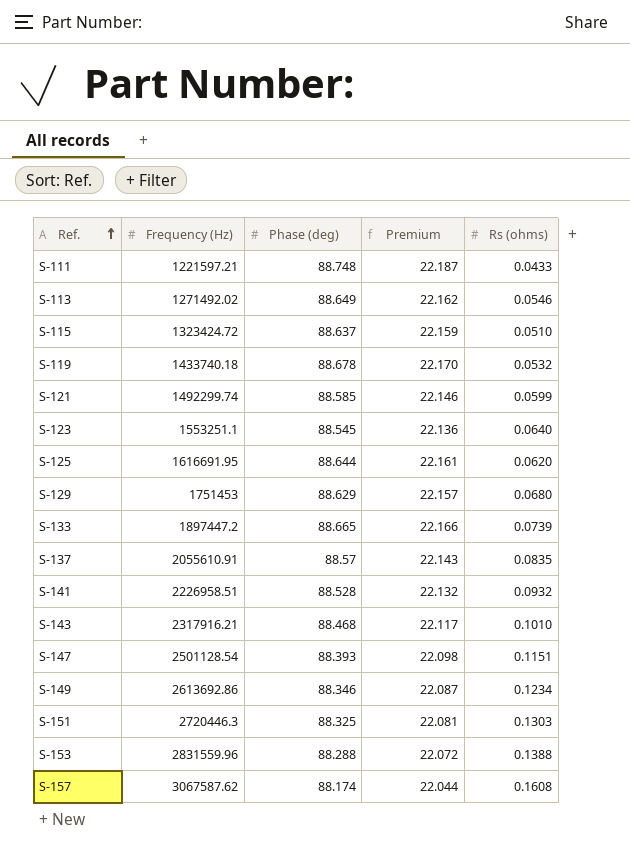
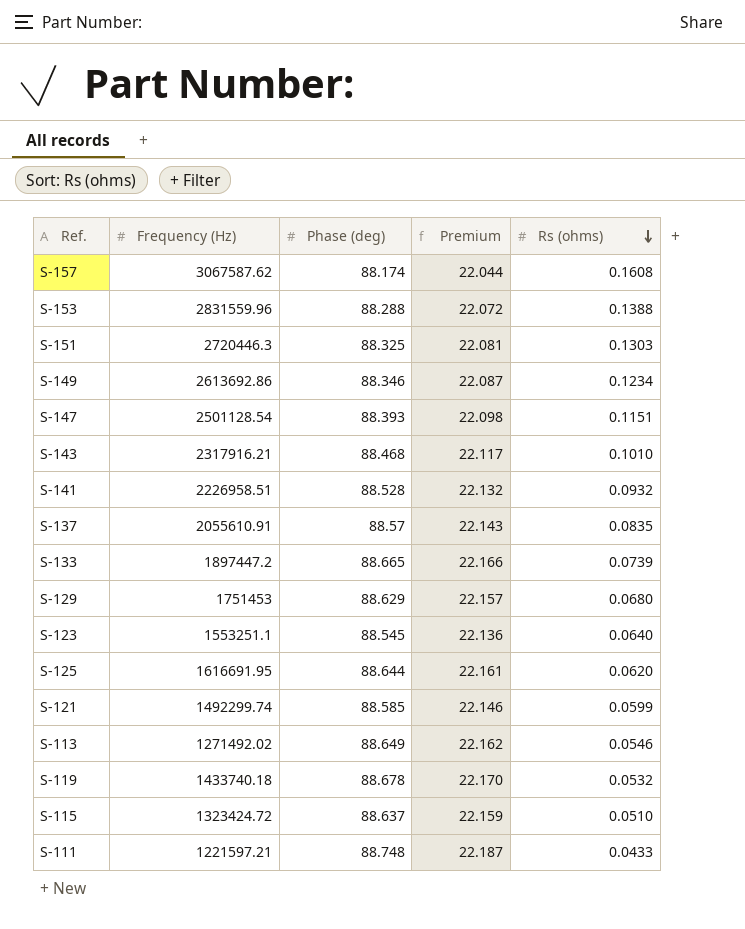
row order: Ref. ascending -> Rs (ohms) descending

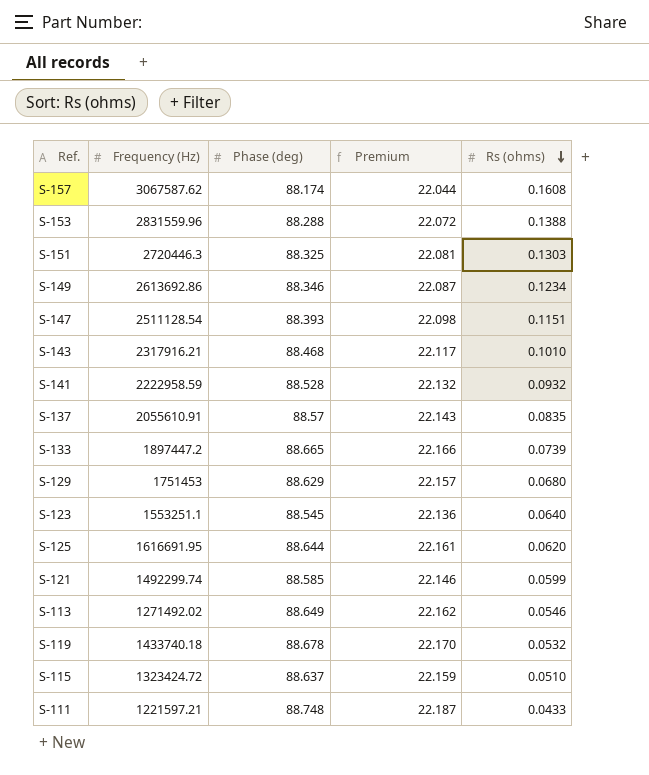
S-147 | Frequency (Hz): 2501128.54 -> 2511128.54
S-141 | Frequency (Hz): 2226958.51 -> 2222958.59

